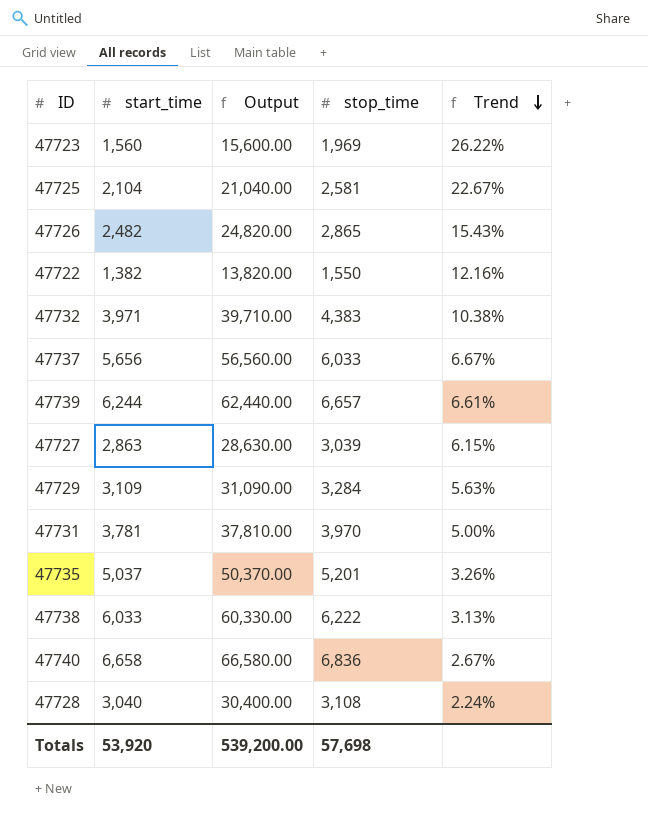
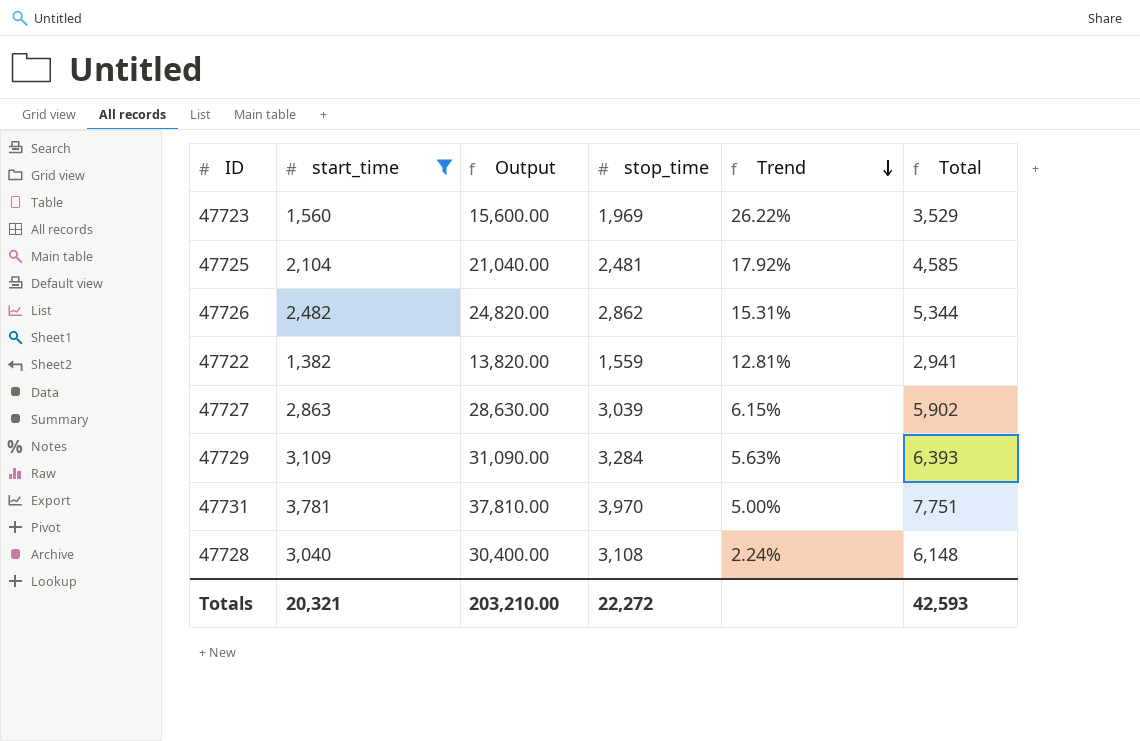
filter: none -> start_time <= 3,781
column Total | formula: none -> [start_time] + [stop_time]
47725 | stop_time: 2,581 -> 2,481
47725 | Trend: 22.67% -> 17.92%
47726 | stop_time: 2,865 -> 2,862
47726 | Trend: 15.43% -> 15.31%
47722 | stop_time: 1,550 -> 1,559
47722 | Trend: 12.16% -> 12.81%
Totals | start_time: 53,920 -> 20,321
Totals | Output: 539,200.00 -> 203,210.00
Totals | stop_time: 57,698 -> 22,272

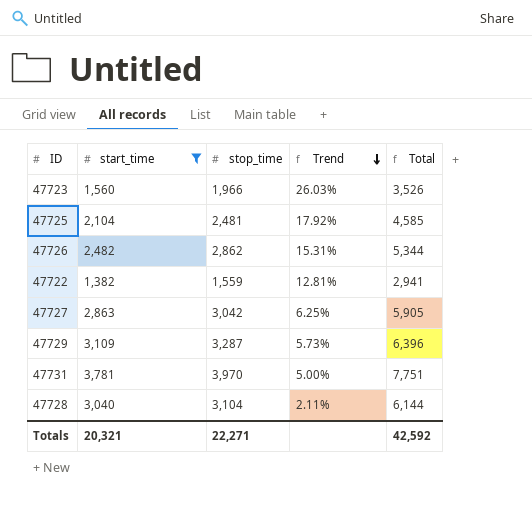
column Output | formula: [start_time] * 10 -> none
47723 | stop_time: 1,969 -> 1,966
47723 | Trend: 26.22% -> 26.03%
47723 | Total: 3,529 -> 3,526
47727 | stop_time: 3,039 -> 3,042
47727 | Trend: 6.15% -> 6.25%
47727 | Total: 5,902 -> 5,905
47729 | stop_time: 3,284 -> 3,287
47729 | Trend: 5.63% -> 5.73%
47729 | Total: 6,393 -> 6,396
47728 | stop_time: 3,108 -> 3,104
47728 | Trend: 2.24% -> 2.11%
47728 | Total: 6,148 -> 6,144
Totals | stop_time: 22,272 -> 22,271
Totals | Total: 42,593 -> 42,592

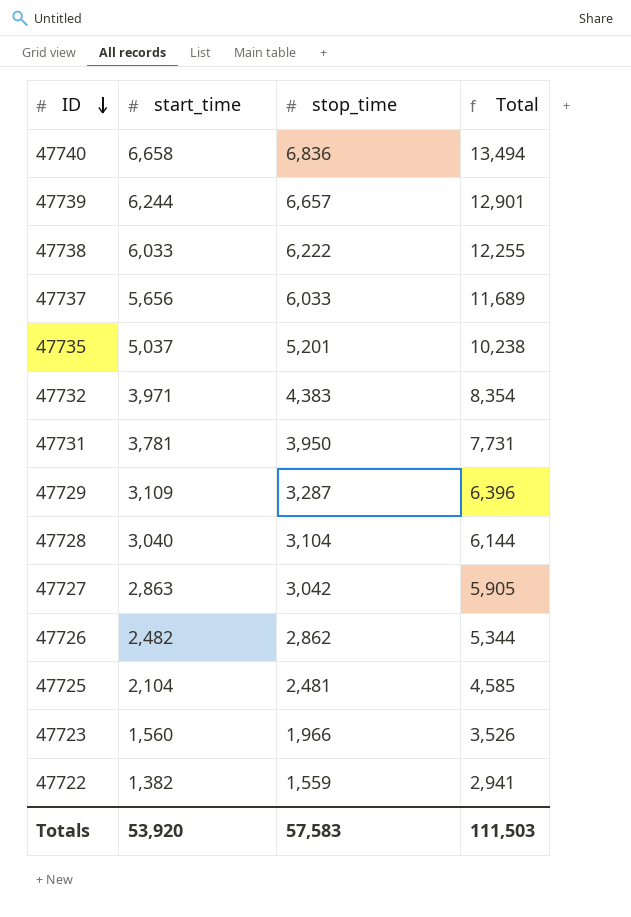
filter: start_time <= 3,781 -> none
row order: Trend descending -> ID descending
column Trend | formula: ([stop_time] - [start_time]) / [start_time] -> none
47731 | stop_time: 3,970 -> 3,950
47731 | Total: 7,751 -> 7,731
Totals | start_time: 20,321 -> 53,920
Totals | stop_time: 22,271 -> 57,583
Totals | Total: 42,592 -> 111,503

